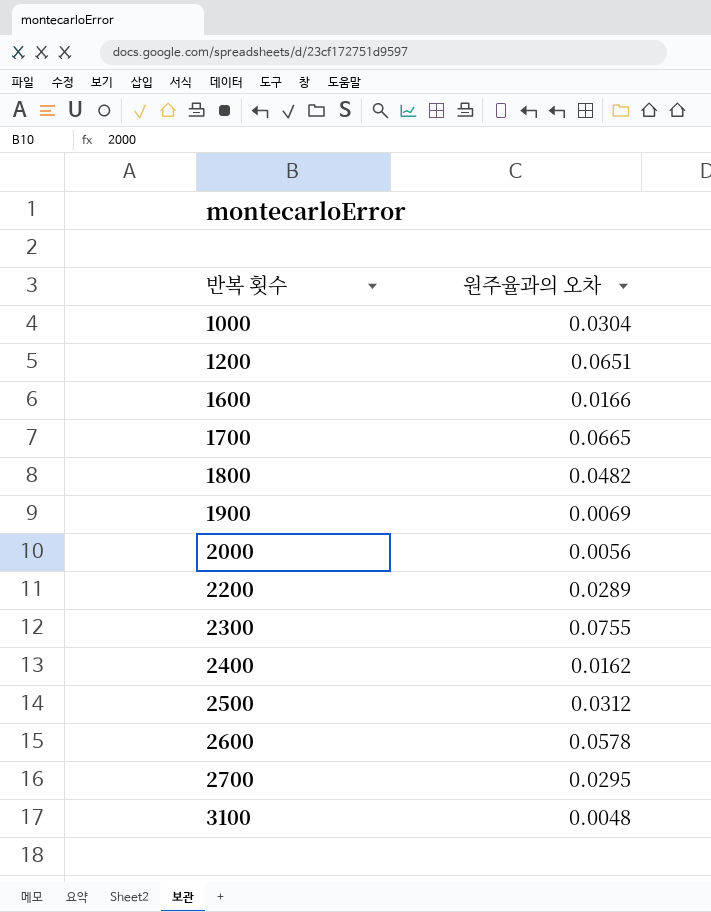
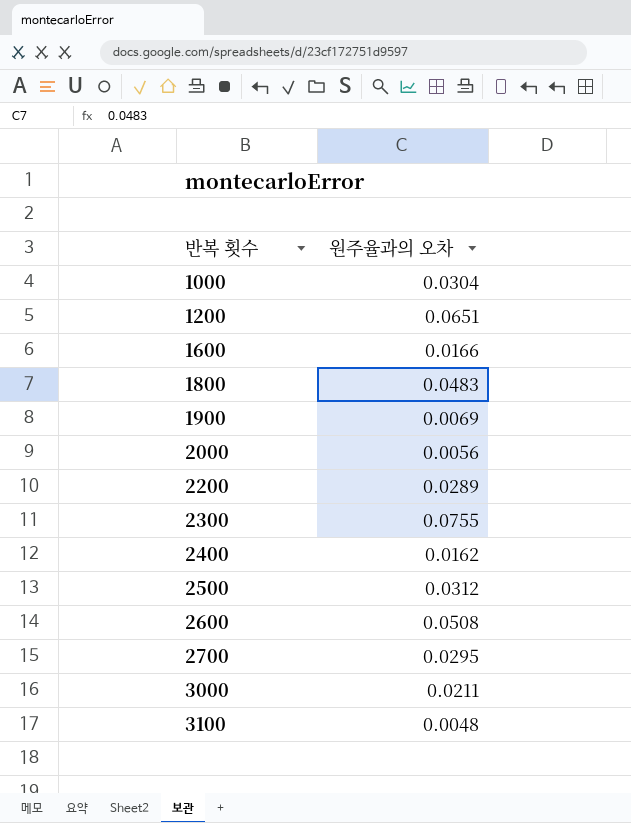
row 1700: 0.0665 -> none
1800 | 원주율과의 오차: 0.0482 -> 0.0483
2600 | 원주율과의 오차: 0.0578 -> 0.0508
row 3000: none -> 0.0211

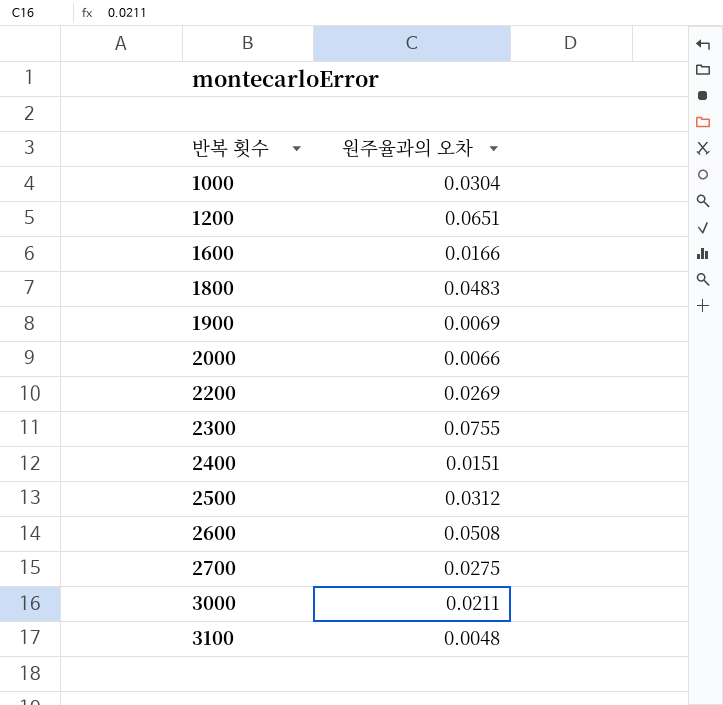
2000 | 원주율과의 오차: 0.0056 -> 0.0066
2200 | 원주율과의 오차: 0.0289 -> 0.0269
2400 | 원주율과의 오차: 0.0162 -> 0.0151
2700 | 원주율과의 오차: 0.0295 -> 0.0275

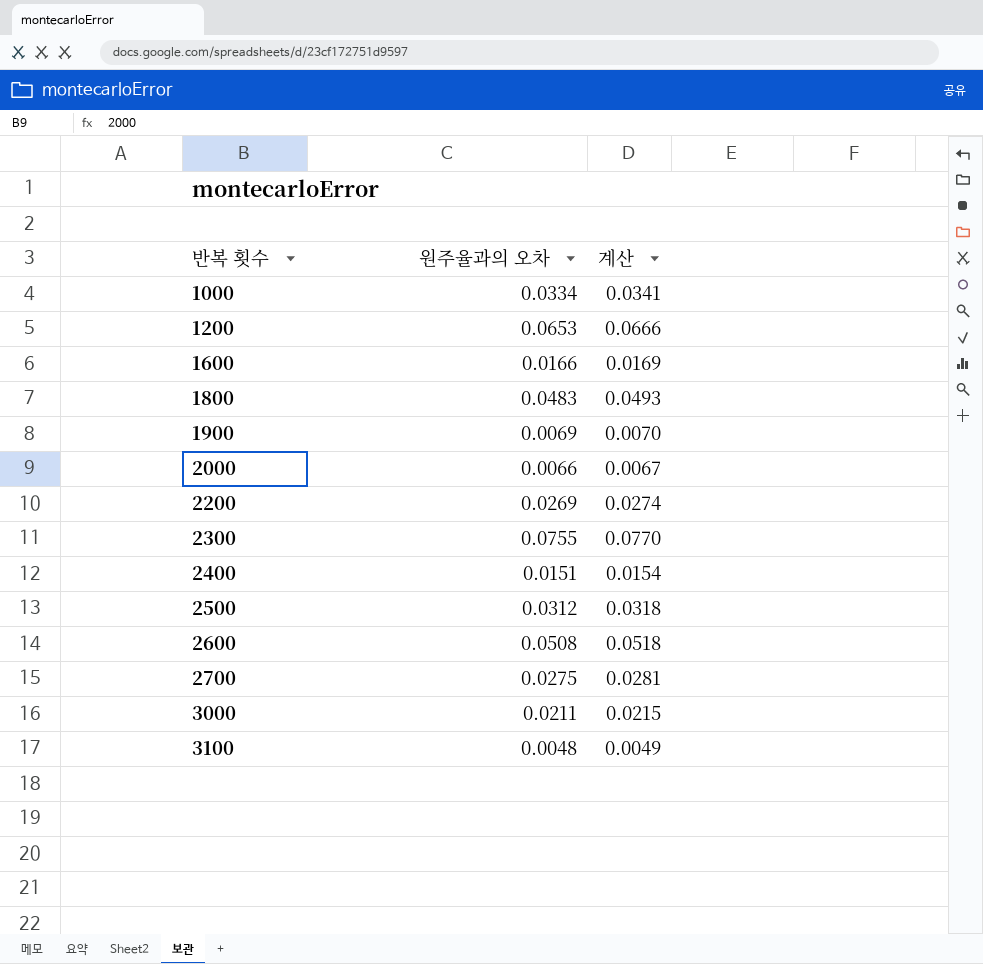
column 계산 | formula: none -> [원주율과의 오차] * 1.02
1000 | 원주율과의 오차: 0.0304 -> 0.0334
1200 | 원주율과의 오차: 0.0651 -> 0.0653

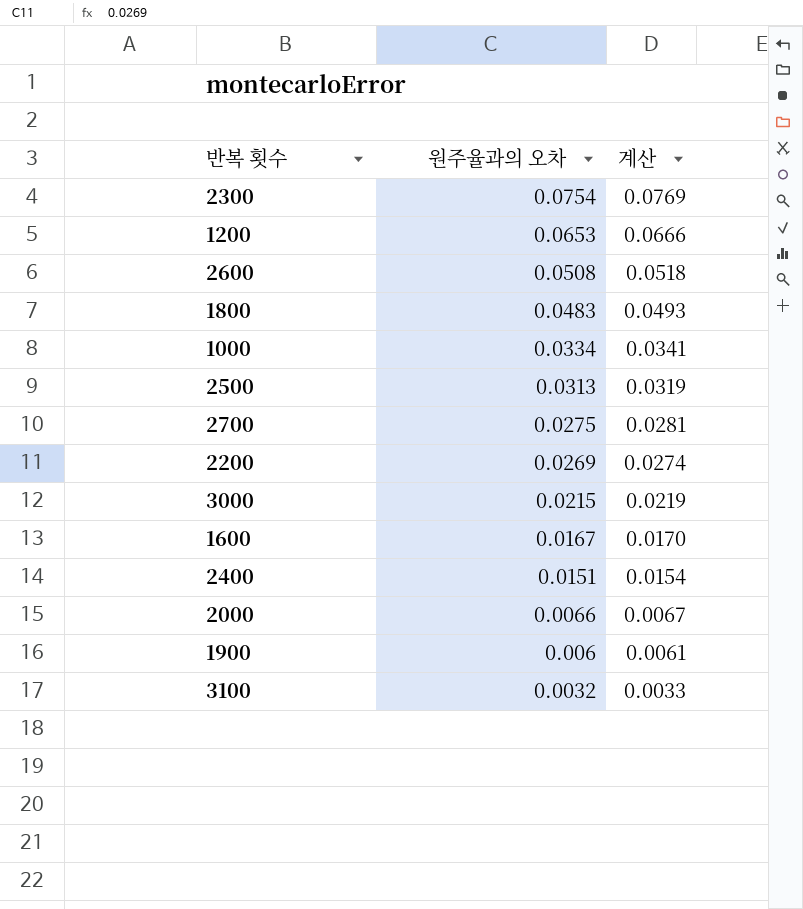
row order: 반복 횟수 ascending -> 원주율과의 오차 descending
2300 | 원주율과의 오차: 0.0755 -> 0.0754
2300 | 계산: 0.0770 -> 0.0769
2500 | 원주율과의 오차: 0.0312 -> 0.0313
2500 | 계산: 0.0318 -> 0.0319
3000 | 원주율과의 오차: 0.0211 -> 0.0215
3000 | 계산: 0.0215 -> 0.0219
1600 | 원주율과의 오차: 0.0166 -> 0.0167
1600 | 계산: 0.0169 -> 0.0170
1900 | 원주율과의 오차: 0.0069 -> 0.006
1900 | 계산: 0.0070 -> 0.0061
3100 | 원주율과의 오차: 0.0048 -> 0.0032
3100 | 계산: 0.0049 -> 0.0033

